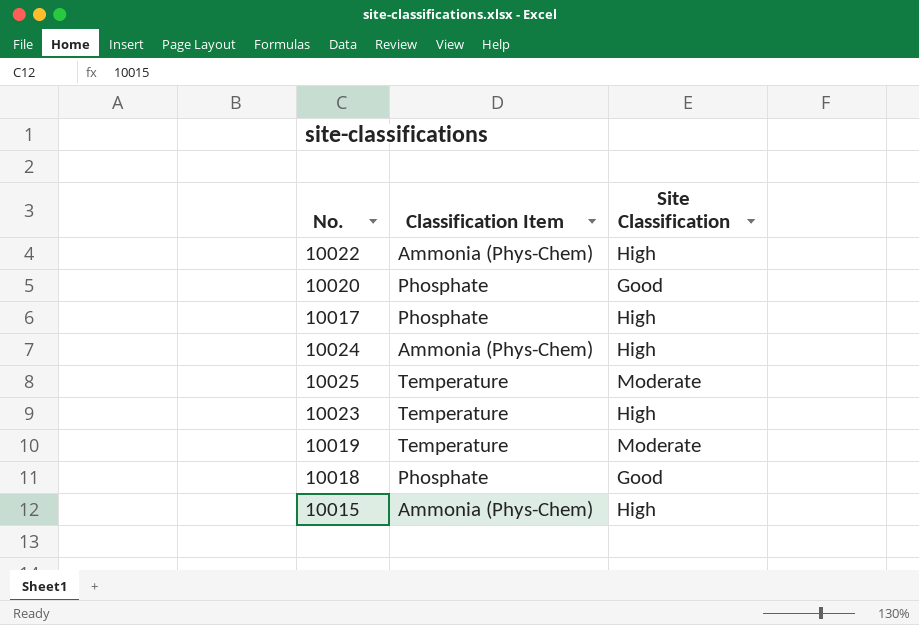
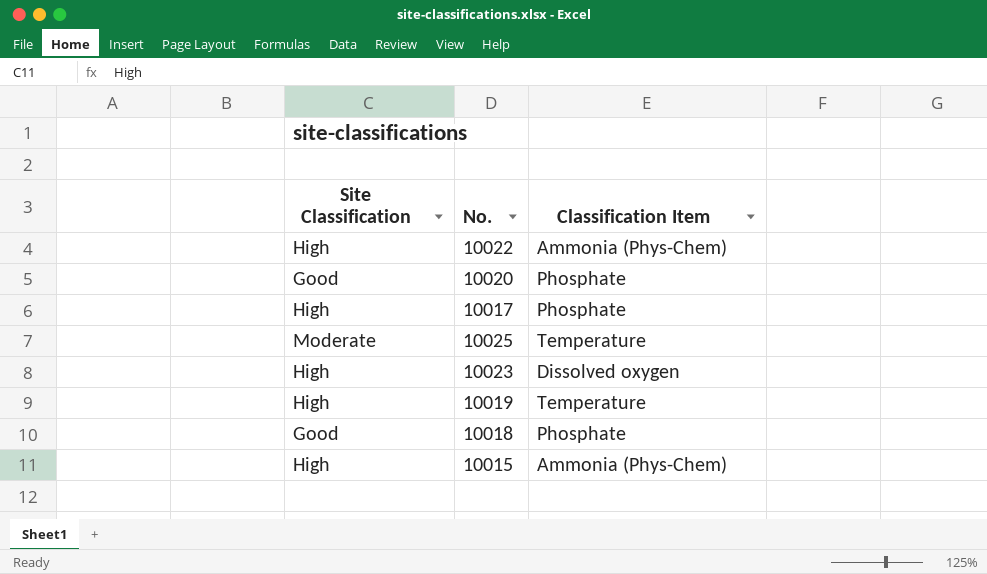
column Site Classification | position: 3 -> 1
row 10024: Ammonia (Phys-Chem) | High -> none
10023 | Classification Item: Temperature -> Dissolved oxygen
10019 | Site Classification: Moderate -> High

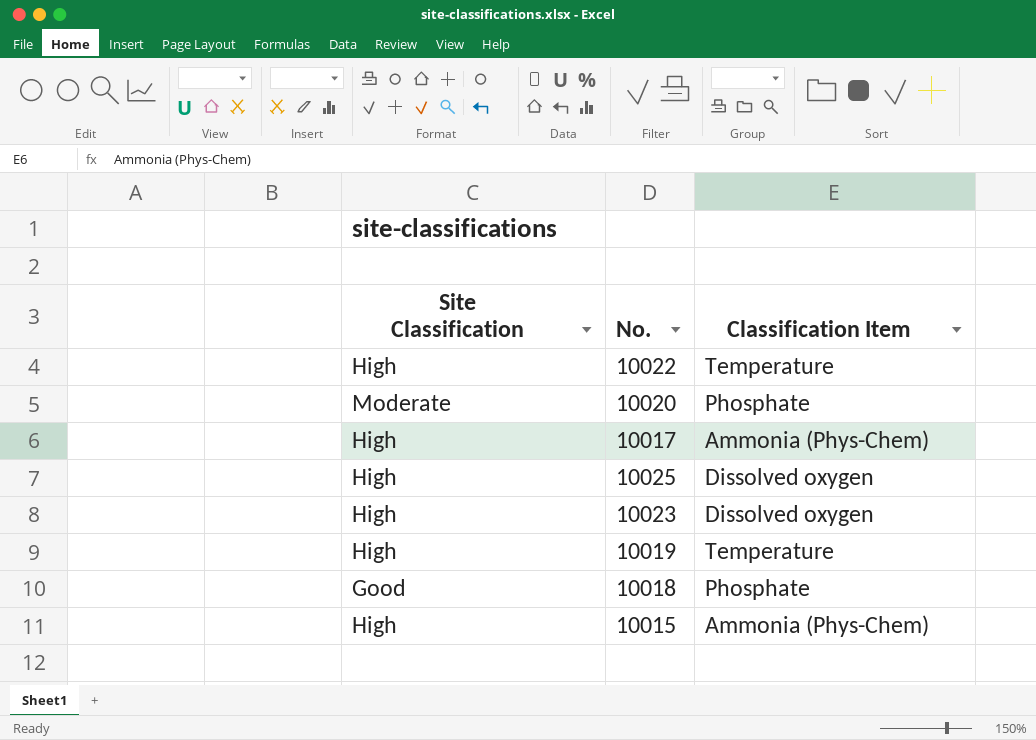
10022 | Classification Item: Ammonia (Phys-Chem) -> Temperature
10020 | Site Classification: Good -> Moderate
10017 | Classification Item: Phosphate -> Ammonia (Phys-Chem)
10025 | Site Classification: Moderate -> High
10025 | Classification Item: Temperature -> Dissolved oxygen

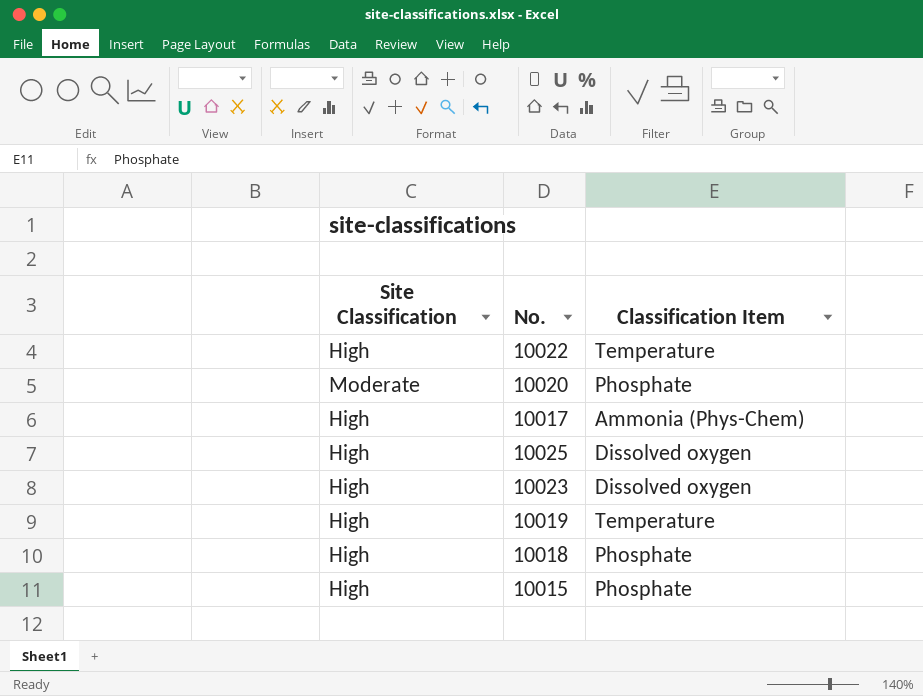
10018 | Site Classification: Good -> High
10015 | Classification Item: Ammonia (Phys-Chem) -> Phosphate

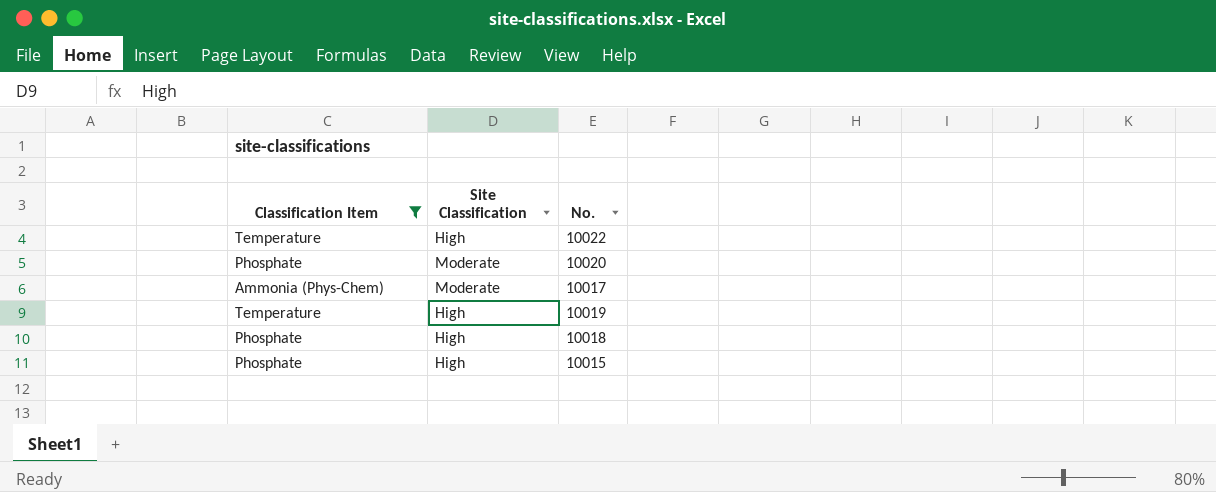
filter: none -> Classification Item != Dissolved oxygen
column Classification Item | position: 3 -> 1
10017 | Site Classification: High -> Moderate

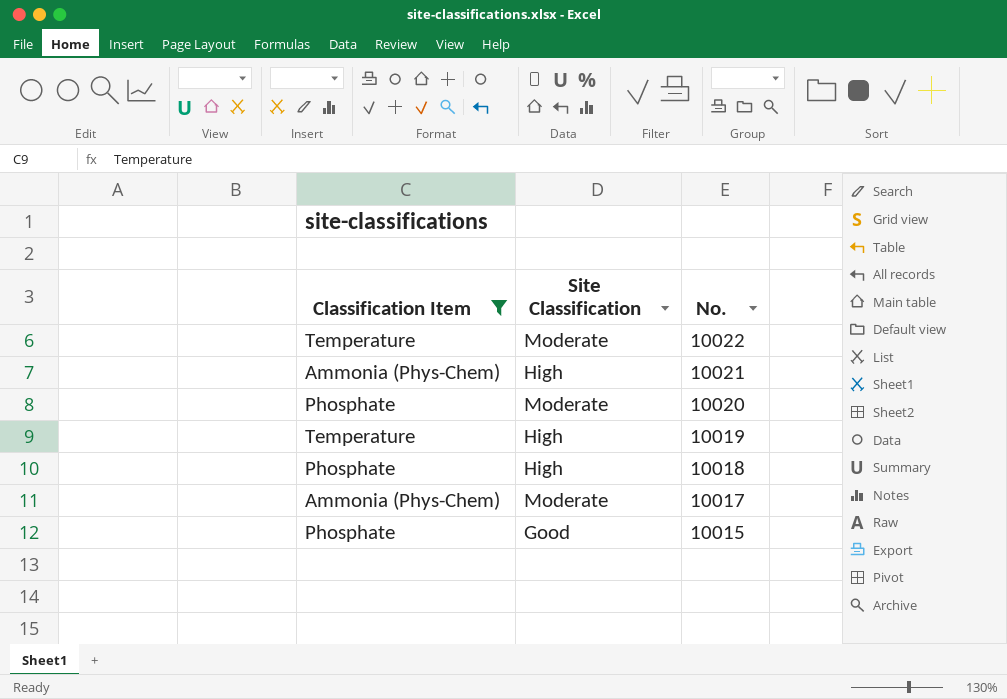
row order: none -> No. descending
10022 | Site Classification: High -> Moderate
row 10021: none -> Ammonia (Phys-Chem) | High
10015 | Site Classification: High -> Good

